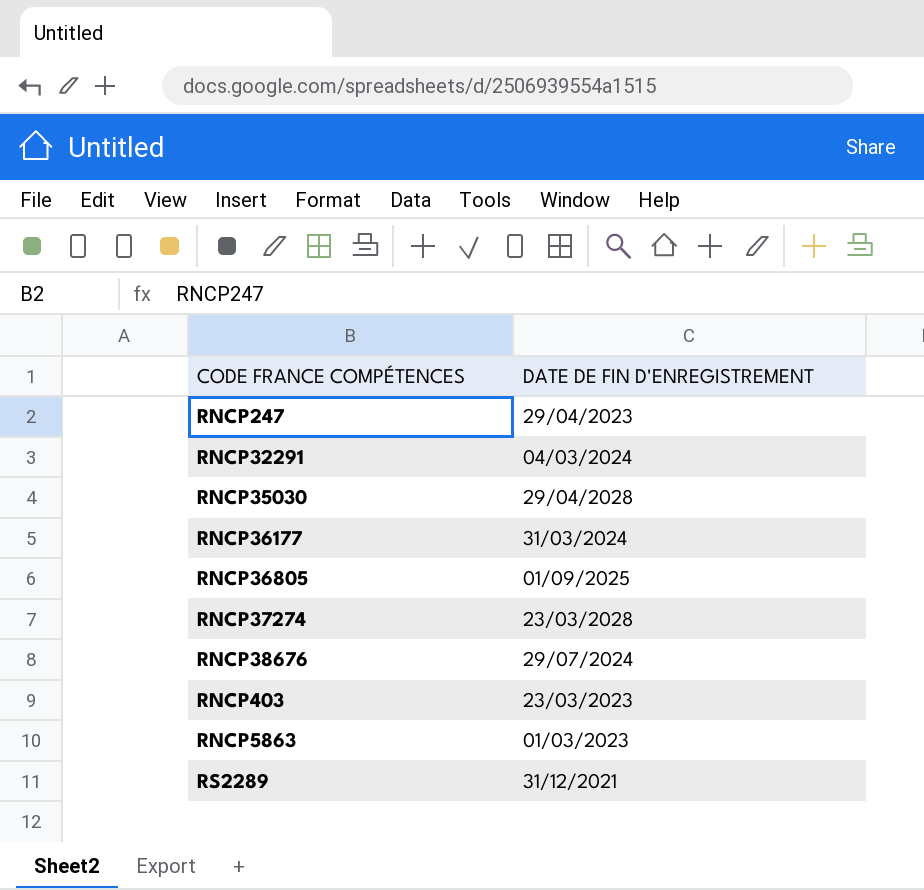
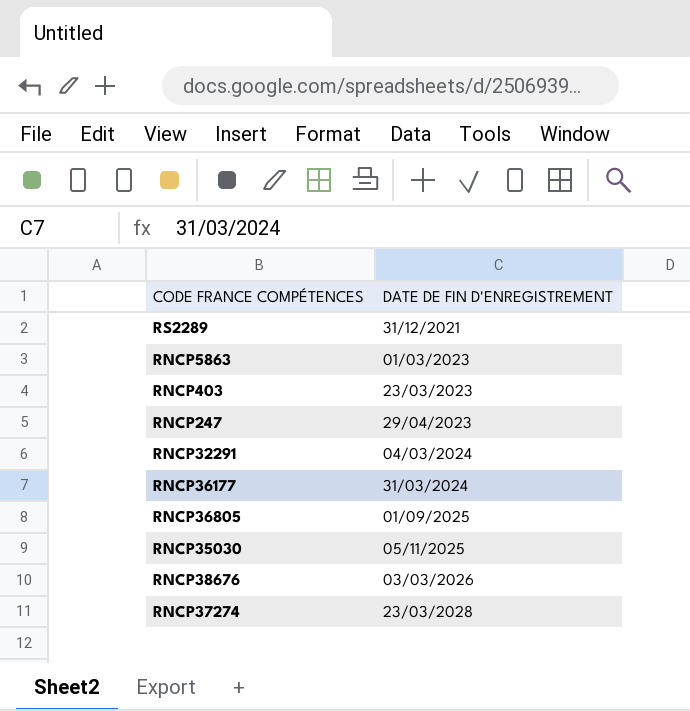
row order: none -> DATE DE FIN D'ENREGISTREMENT ascending
RNCP35030 | DATE DE FIN D'ENREGISTREMENT: 29/04/2028 -> 05/11/2025
RNCP38676 | DATE DE FIN D'ENREGISTREMENT: 29/07/2024 -> 03/03/2026

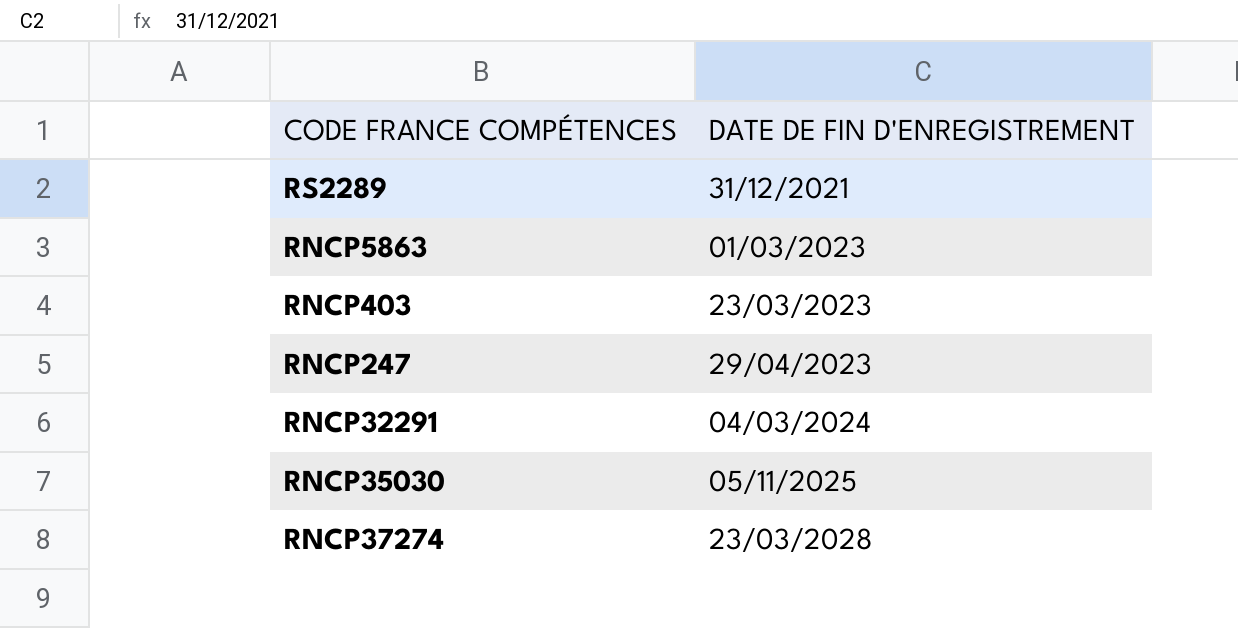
row RNCP36177: 31/03/2024 -> none
row RNCP36805: 01/09/2025 -> none
row RNCP38676: 03/03/2026 -> none

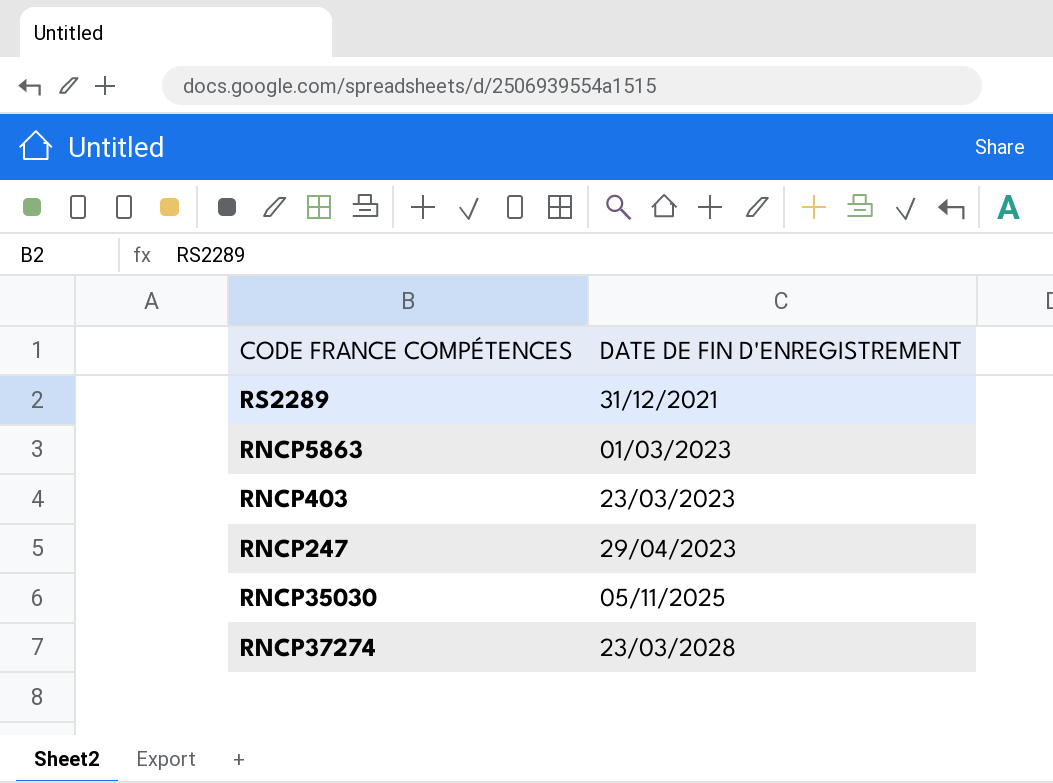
row RNCP32291: 04/03/2024 -> none

